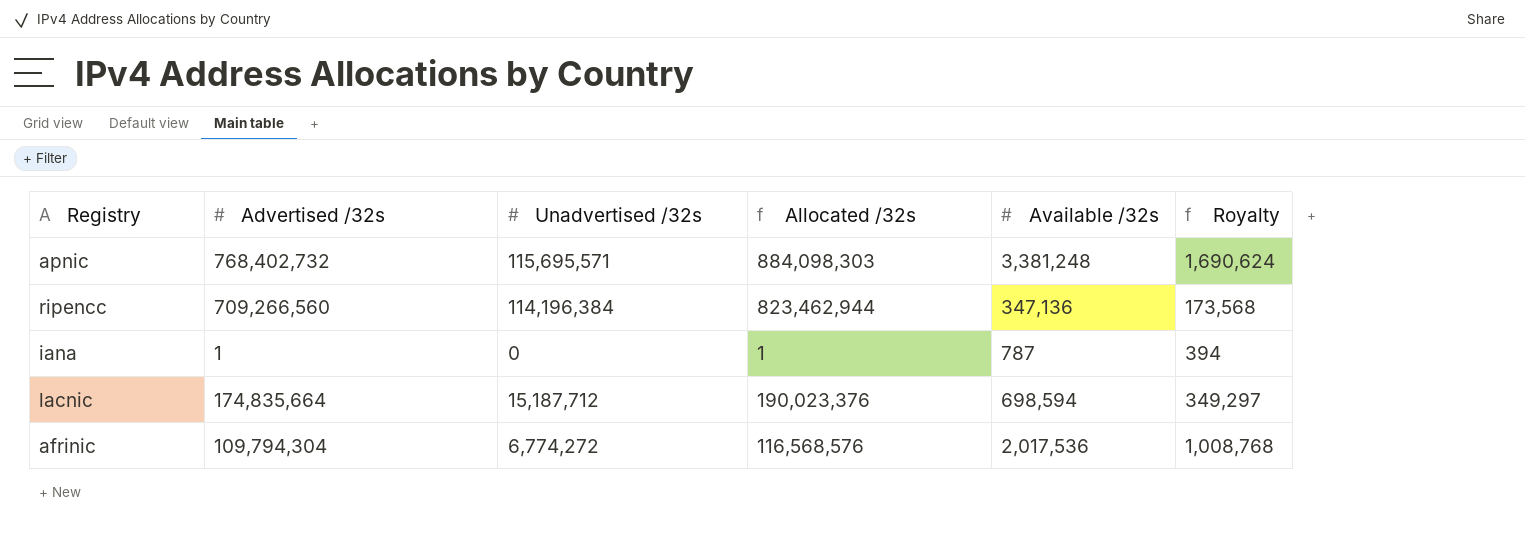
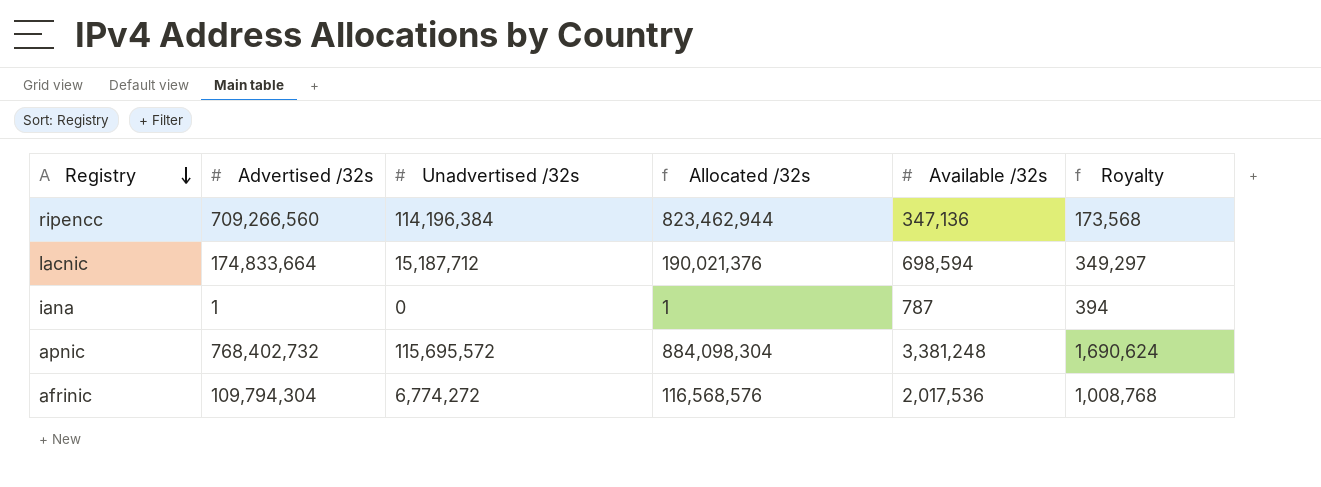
row order: none -> Registry descending
lacnic | Advertised /32s: 174,835,664 -> 174,833,664
lacnic | Allocated /32s: 190,023,376 -> 190,021,376
apnic | Unadvertised /32s: 115,695,571 -> 115,695,572
apnic | Allocated /32s: 884,098,303 -> 884,098,304

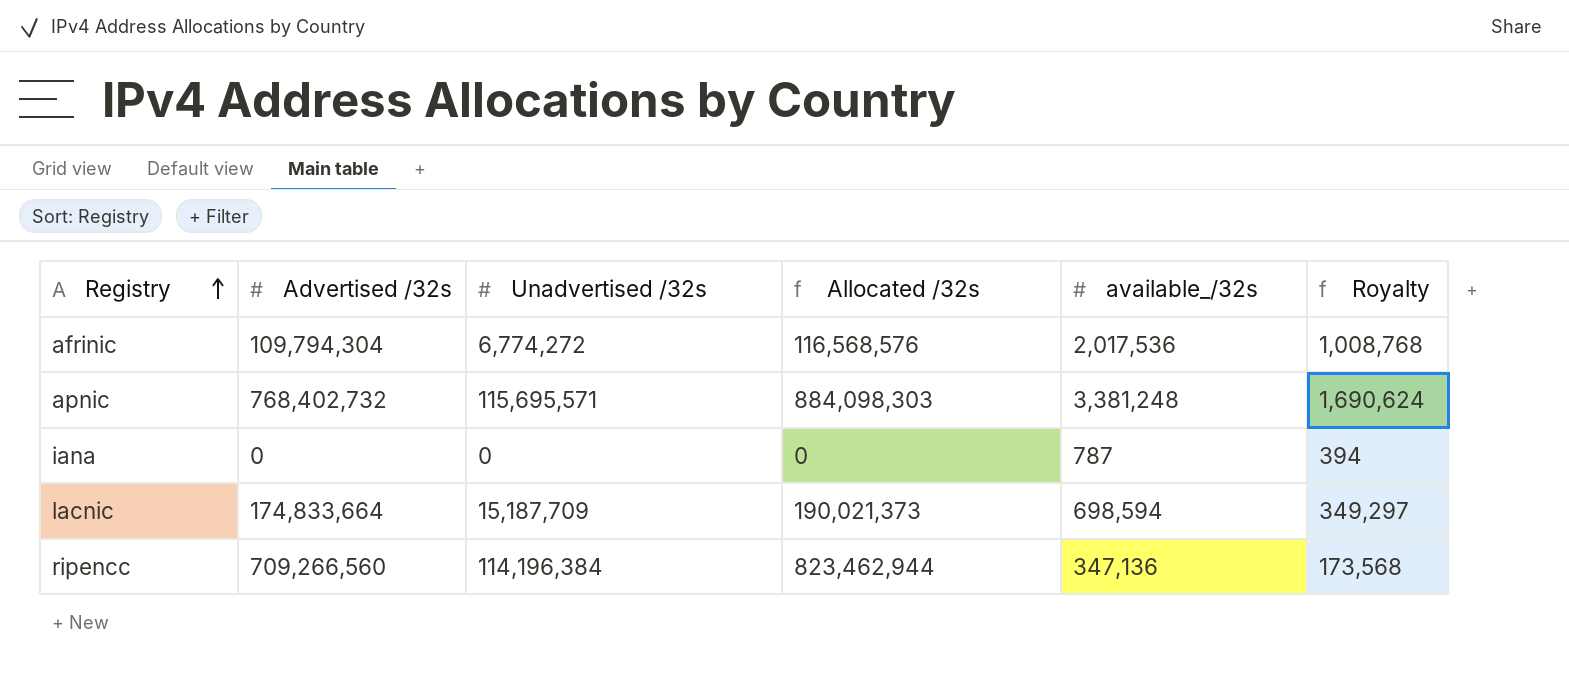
row order: Registry descending -> Registry ascending
column name: Available /32s -> available_/32s
apnic | Unadvertised /32s: 115,695,572 -> 115,695,571
apnic | Allocated /32s: 884,098,304 -> 884,098,303
iana | Advertised /32s: 1 -> 0
iana | Allocated /32s: 1 -> 0
lacnic | Unadvertised /32s: 15,187,712 -> 15,187,709
lacnic | Allocated /32s: 190,021,376 -> 190,021,373

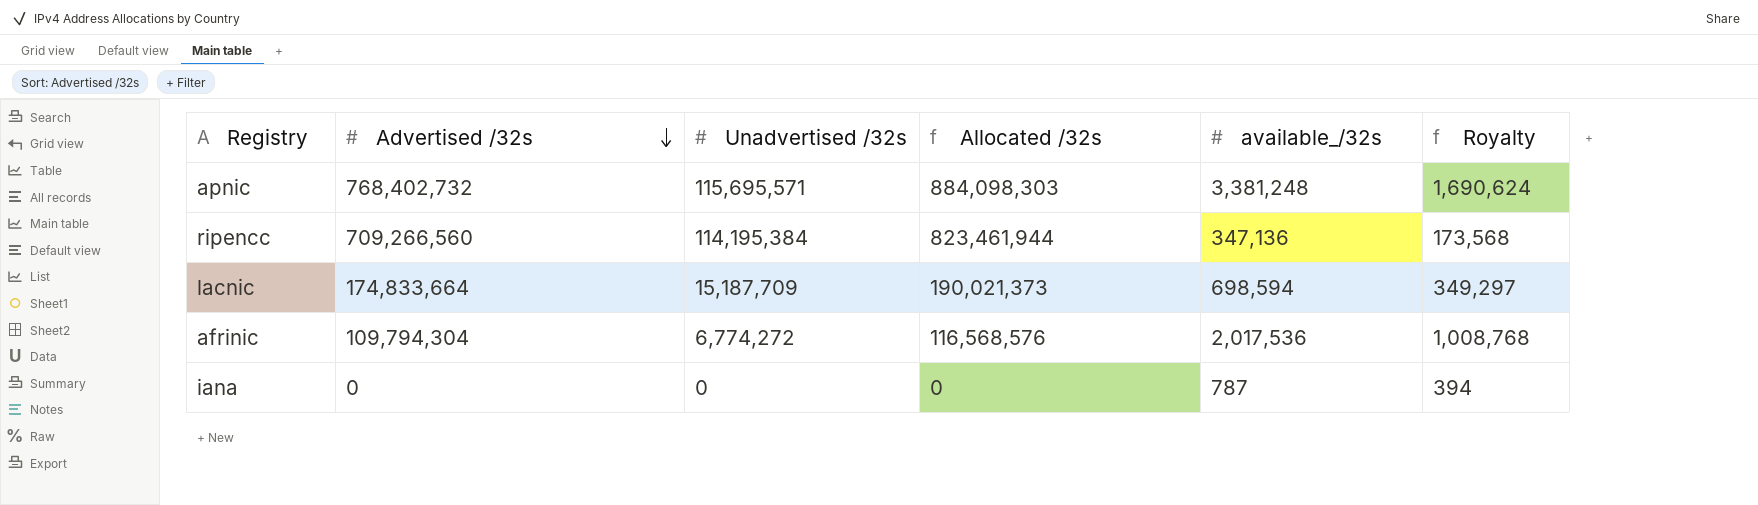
row order: Registry ascending -> Advertised /32s descending
ripencc | Unadvertised /32s: 114,196,384 -> 114,195,384
ripencc | Allocated /32s: 823,462,944 -> 823,461,944

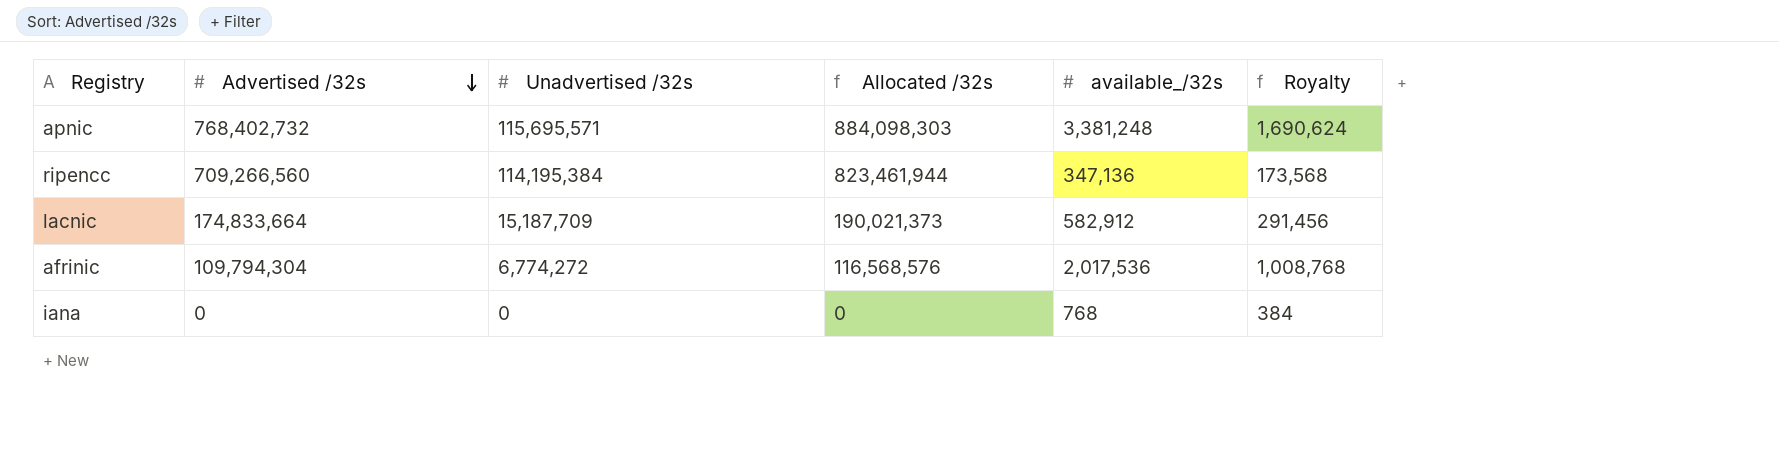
lacnic | available_/32s: 698,594 -> 582,912
lacnic | Royalty: 349,297 -> 291,456
iana | available_/32s: 787 -> 768
iana | Royalty: 394 -> 384

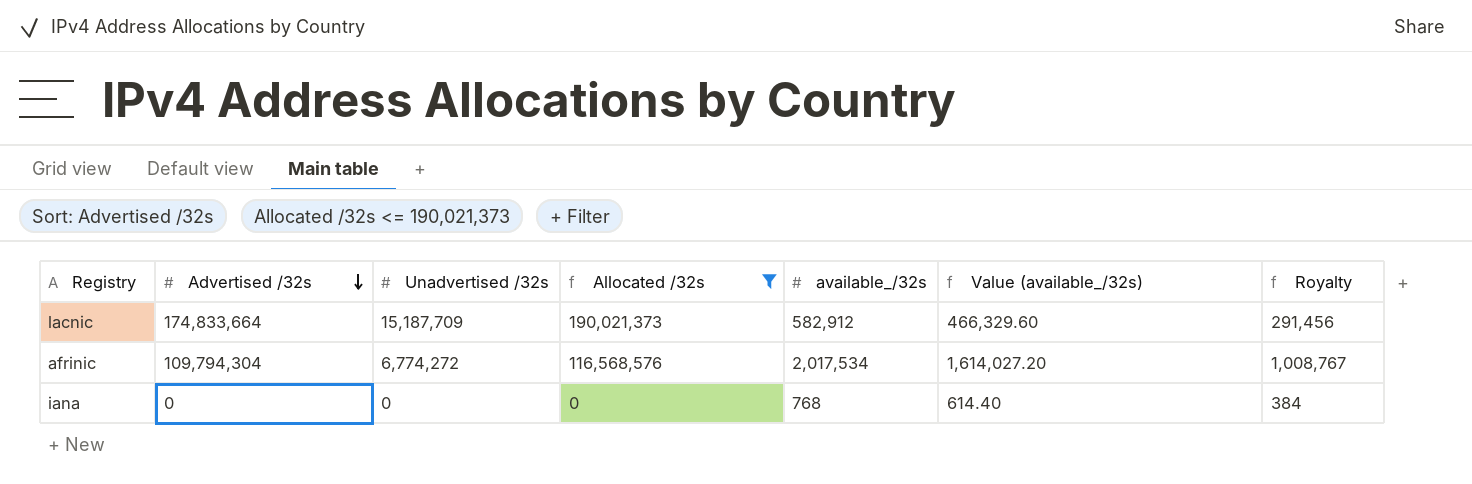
filter: none -> Allocated /32s <= 190,021,373
column Value (available_/32s) | formula: none -> [available_/32s] * 0.8
afrinic | available_/32s: 2,017,536 -> 2,017,534
afrinic | Royalty: 1,008,768 -> 1,008,767

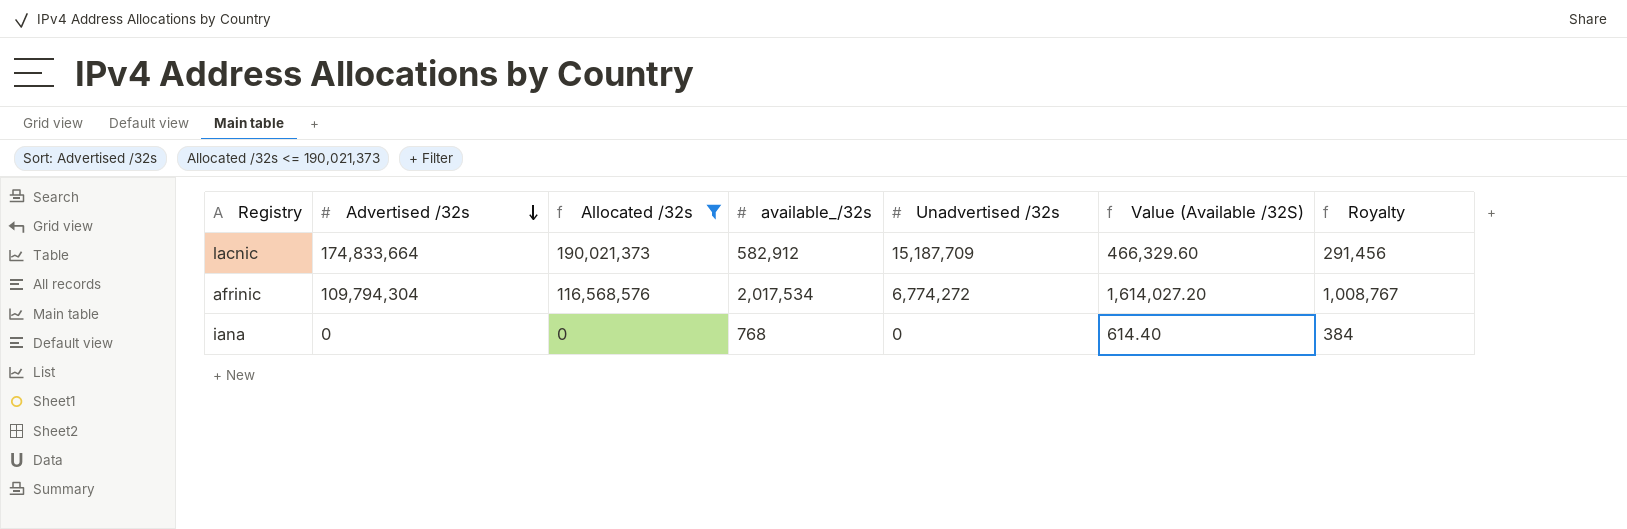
column Unadvertised /32s | position: 3 -> 5
column name: Value (available_/32s) -> Value (Available /32S)

